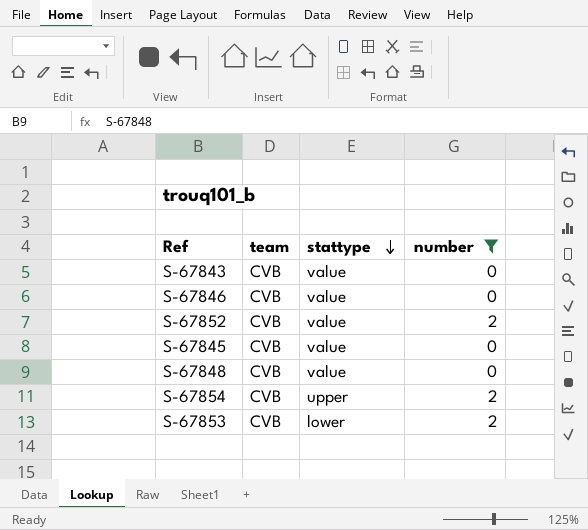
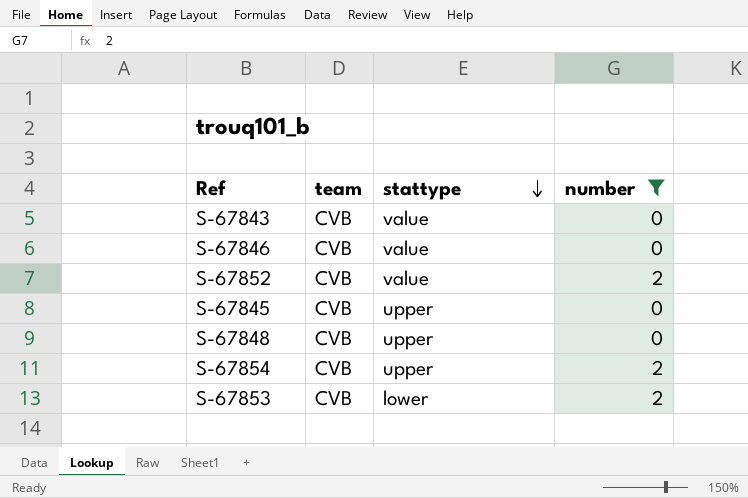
S-67845 | stattype: value -> upper
S-67848 | stattype: value -> upper

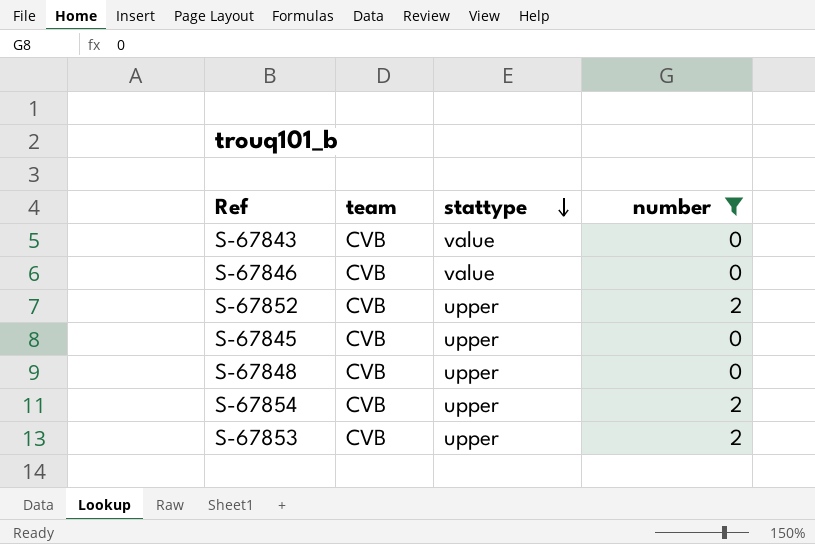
S-67852 | stattype: value -> upper
S-67853 | stattype: lower -> upper

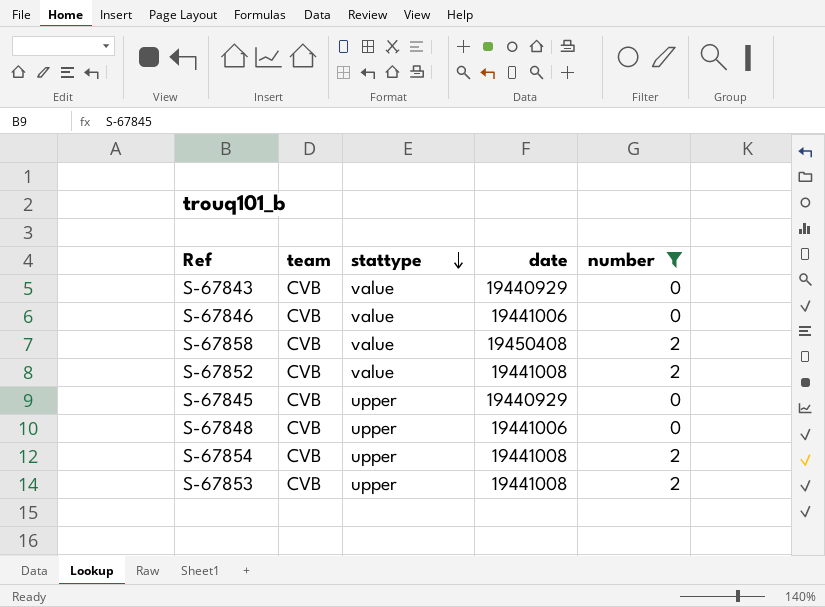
column date | position: none -> 4
row S-67858: none -> CVB | value | 19450408 | 2
S-67852 | stattype: upper -> value

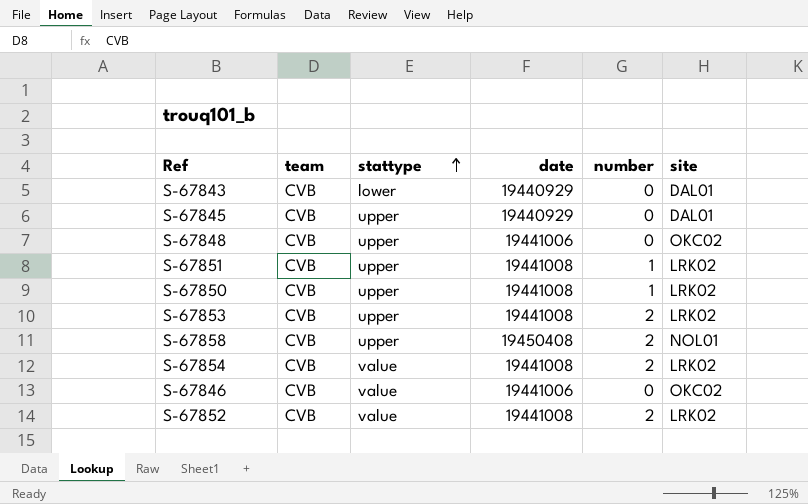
filter: number != 1 -> none
row order: stattype descending -> stattype ascending
column site | position: none -> 6
S-67843 | stattype: value -> lower
S-67858 | stattype: value -> upper
S-67854 | stattype: upper -> value

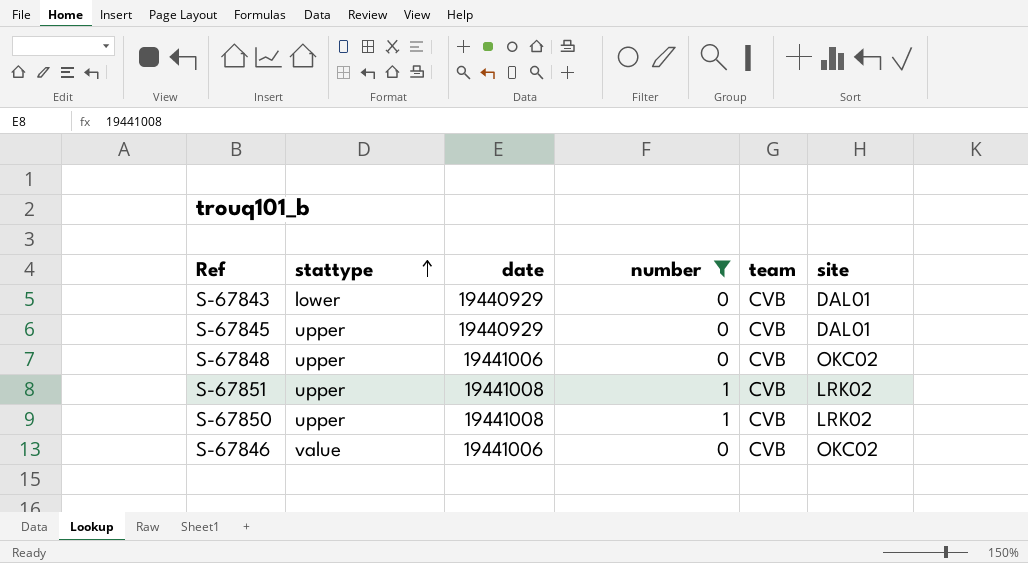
filter: none -> number != 2
column team | position: 2 -> 5

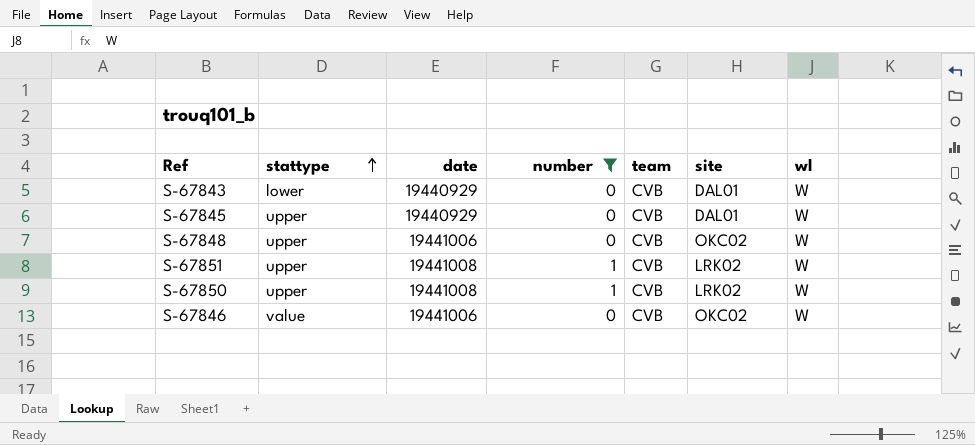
column wl | position: none -> 7

